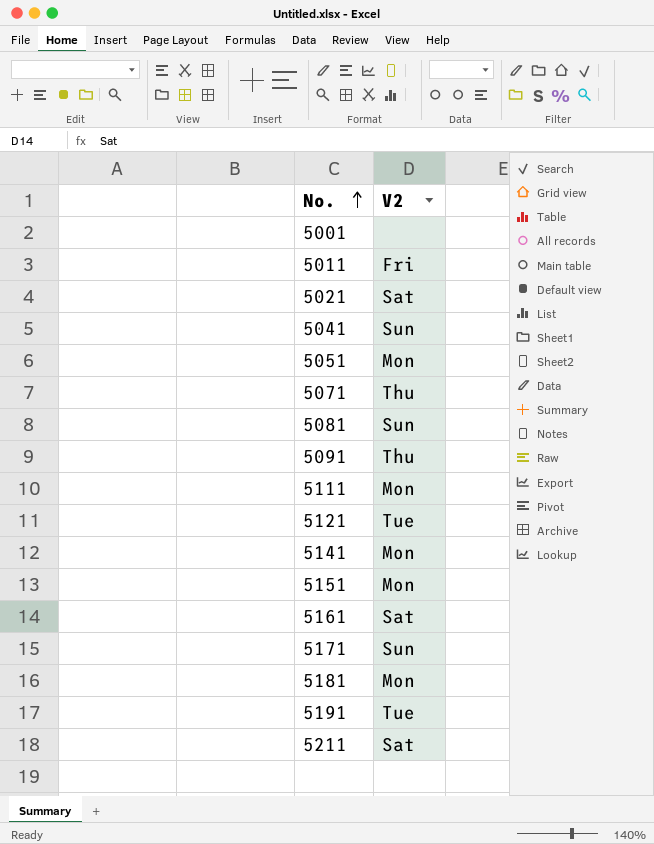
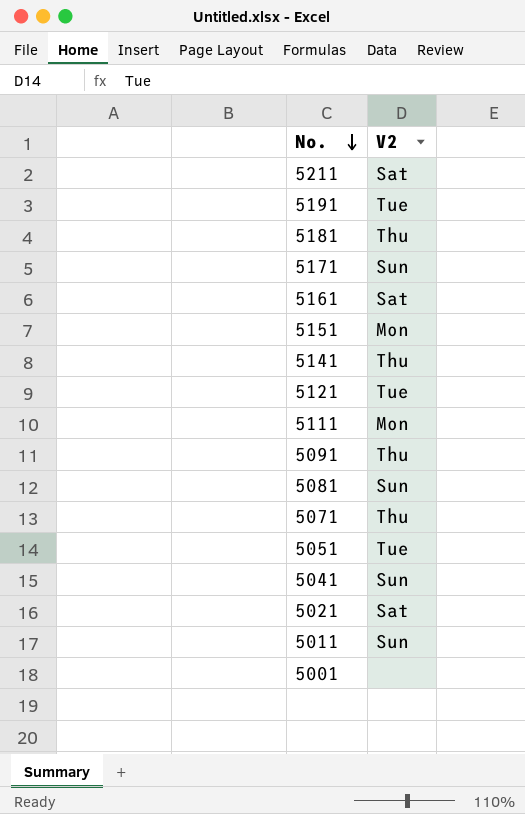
row order: No. ascending -> No. descending
5181 | V2: Mon -> Thu
5141 | V2: Mon -> Thu
5051 | V2: Mon -> Tue
5011 | V2: Fri -> Sun

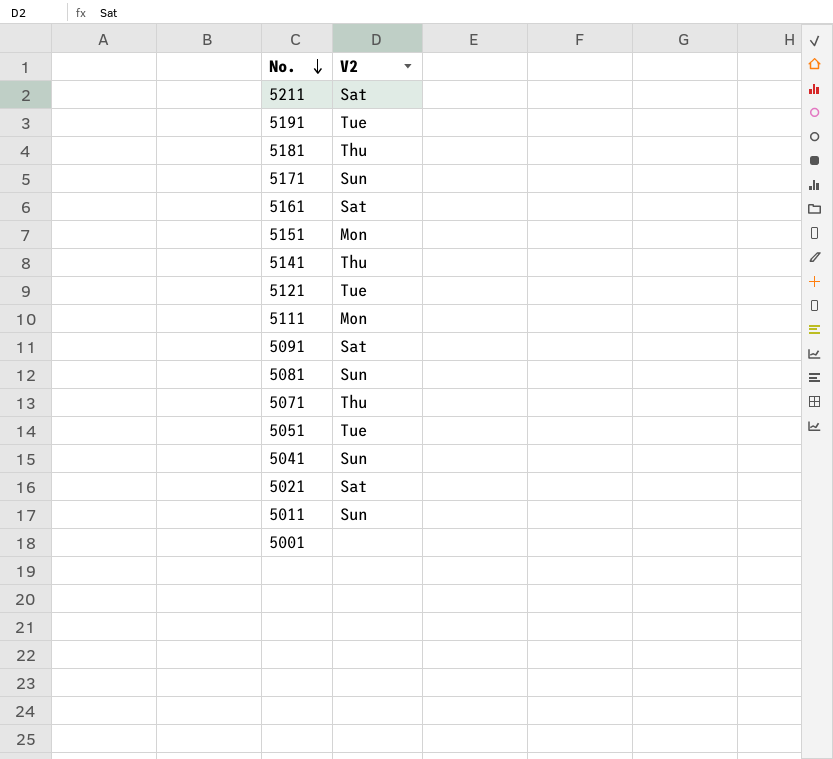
5091 | V2: Thu -> Sat

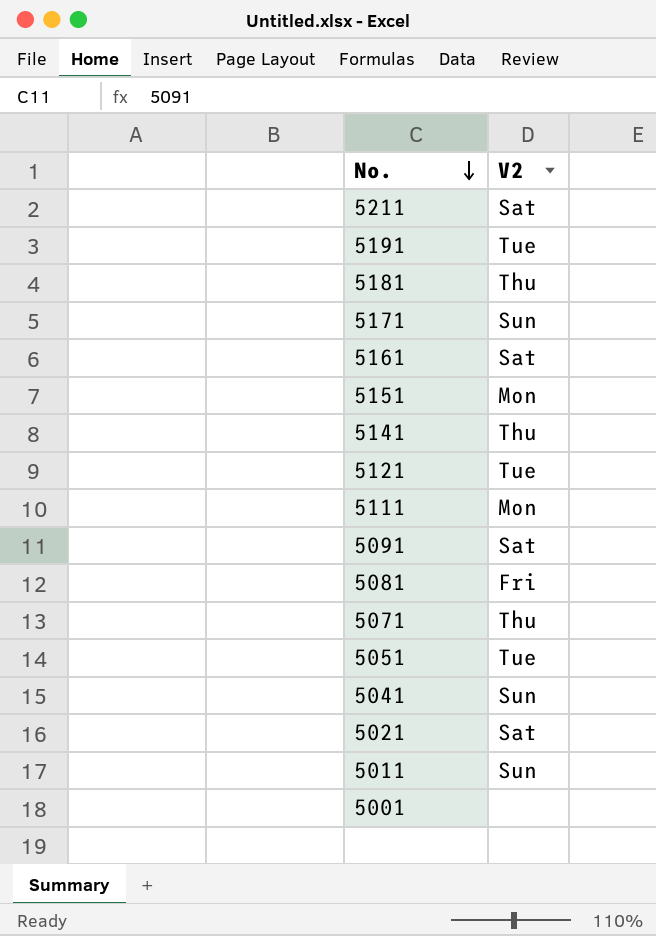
5081 | V2: Sun -> Fri

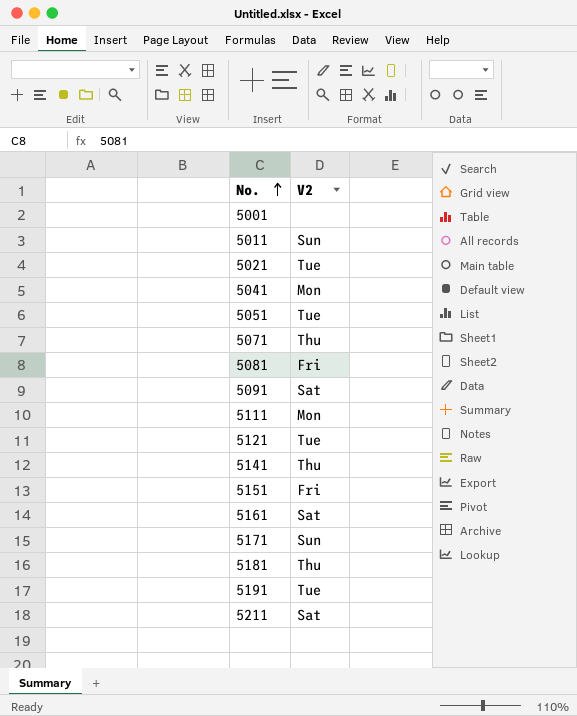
row order: No. descending -> No. ascending
5021 | V2: Sat -> Tue
5041 | V2: Sun -> Mon
5151 | V2: Mon -> Fri

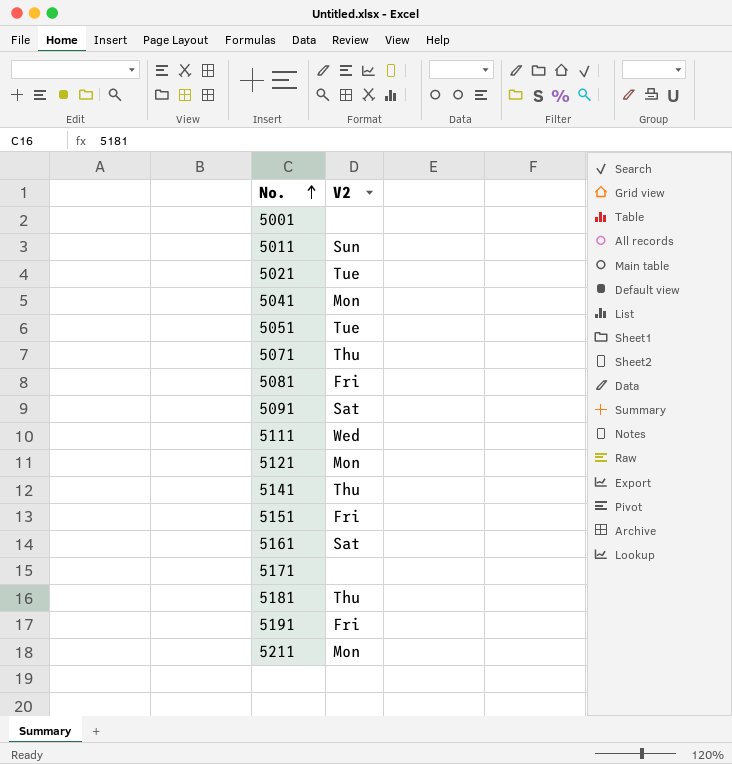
5111 | V2: Mon -> Wed
5121 | V2: Tue -> Mon
5171 | V2: Sun -> none
5191 | V2: Tue -> Fri
5211 | V2: Sat -> Mon

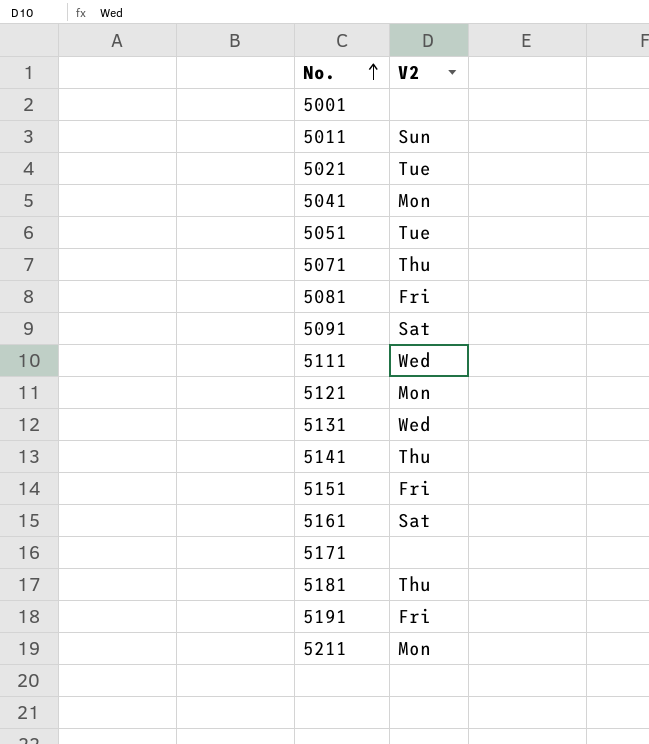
row 5131: none -> Wed

